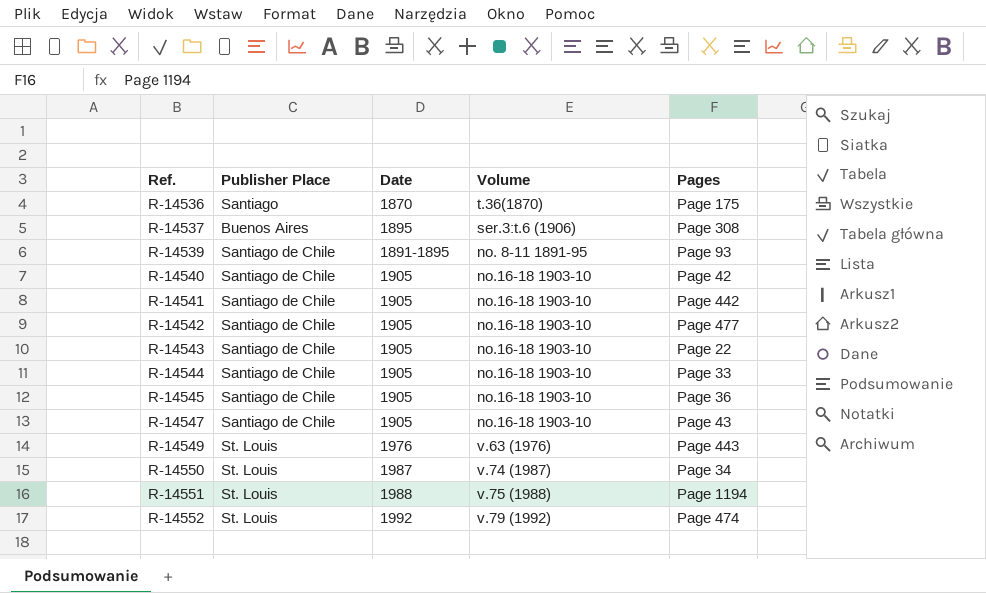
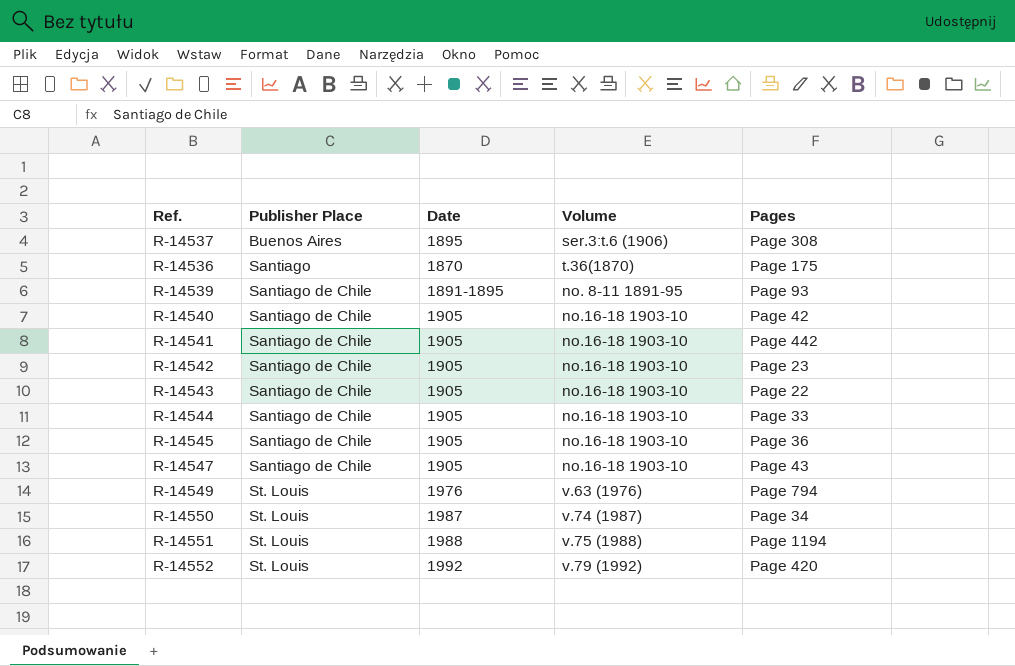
row order: Ref. ascending -> Publisher Place ascending
R-14542 | Pages: Page 477 -> Page 23
R-14549 | Pages: Page 443 -> Page 794
R-14552 | Pages: Page 474 -> Page 420

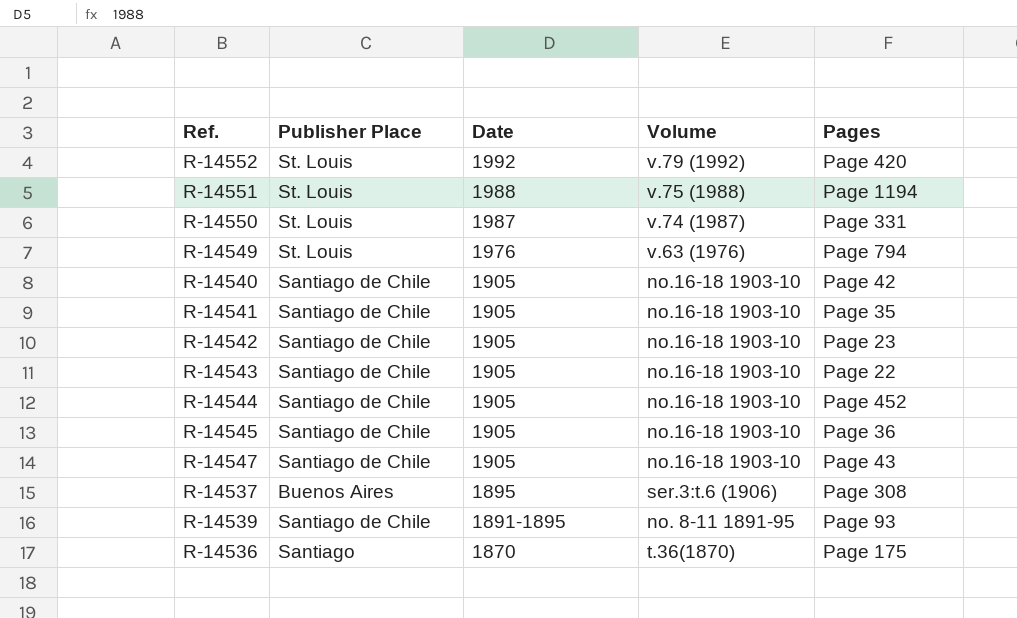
row order: Publisher Place ascending -> Date descending
R-14550 | Pages: Page 34 -> Page 331
R-14541 | Pages: Page 442 -> Page 35
R-14544 | Pages: Page 33 -> Page 452

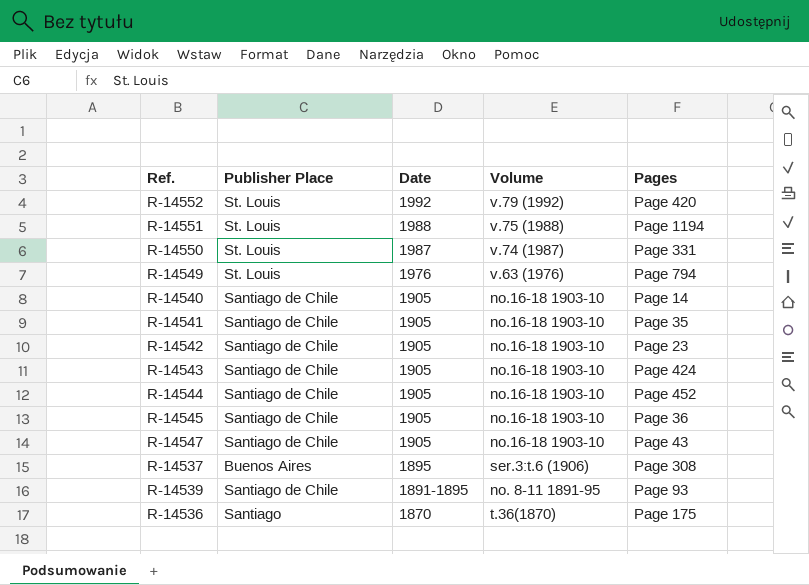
R-14540 | Pages: Page 42 -> Page 14
R-14543 | Pages: Page 22 -> Page 424

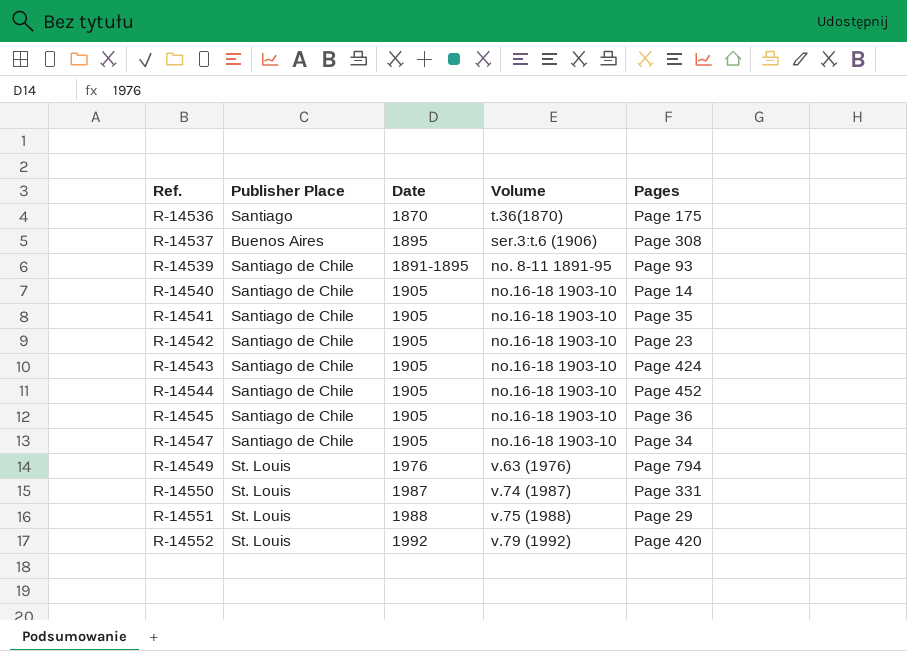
row order: Date descending -> Ref. ascending
R-14547 | Pages: Page 43 -> Page 34
R-14551 | Pages: Page 1194 -> Page 29

